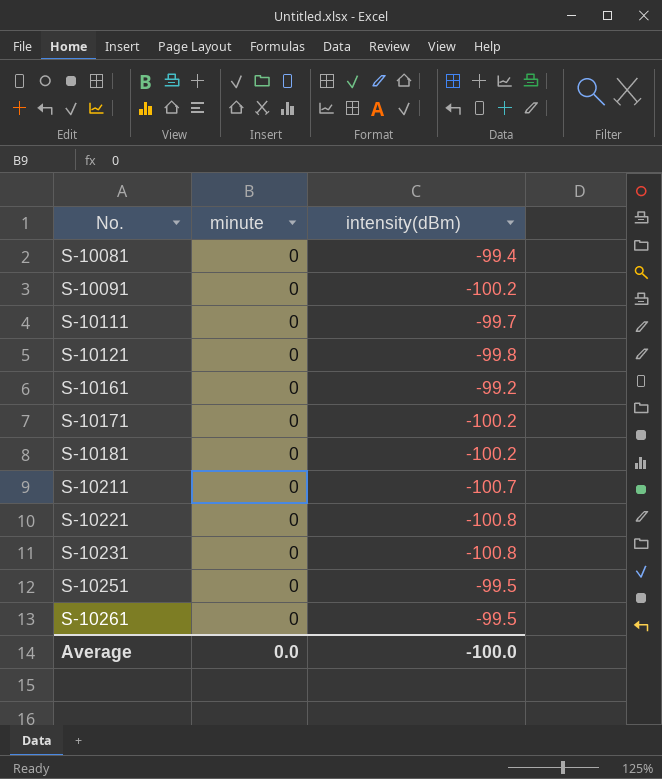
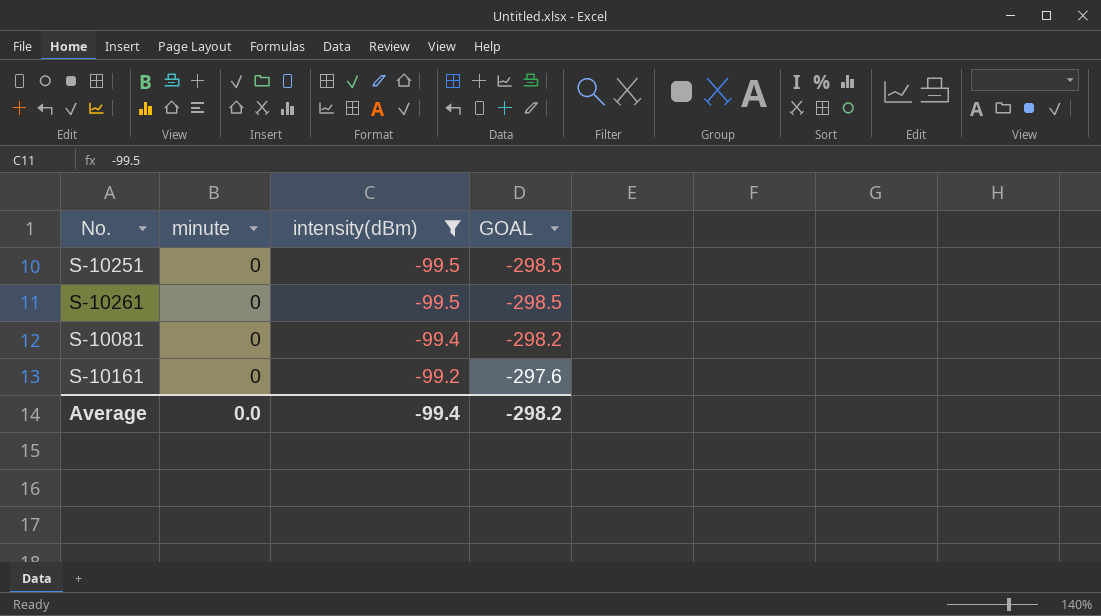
filter: none -> intensity(dBm) >= -99.5
row order: No. ascending -> intensity(dBm) ascending
column GOAL | formula: none -> [intensity(dBm)] * 3
Average | intensity(dBm): -100.0 -> -99.4

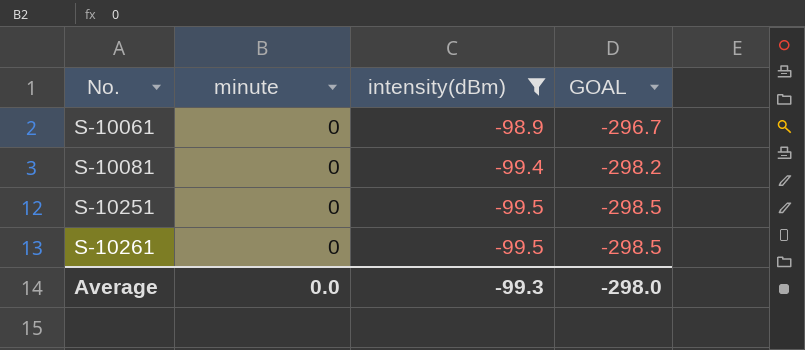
row order: intensity(dBm) ascending -> No. ascending
row S-10161: 0 | -99.2 | -297.6 -> none
row S-10061: none -> 0 | -98.9 | -296.7
Average | intensity(dBm): -99.4 -> -99.3
Average | GOAL: -298.2 -> -298.0

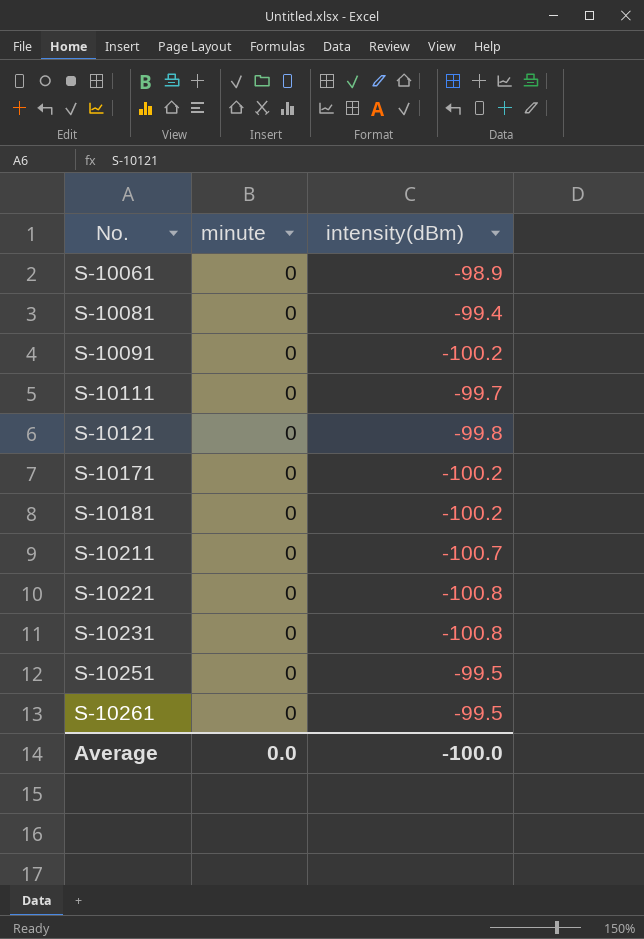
filter: intensity(dBm) >= -99.5 -> none
column GOAL | formula: [intensity(dBm)] * 3 -> none
Average | intensity(dBm): -99.3 -> -100.0

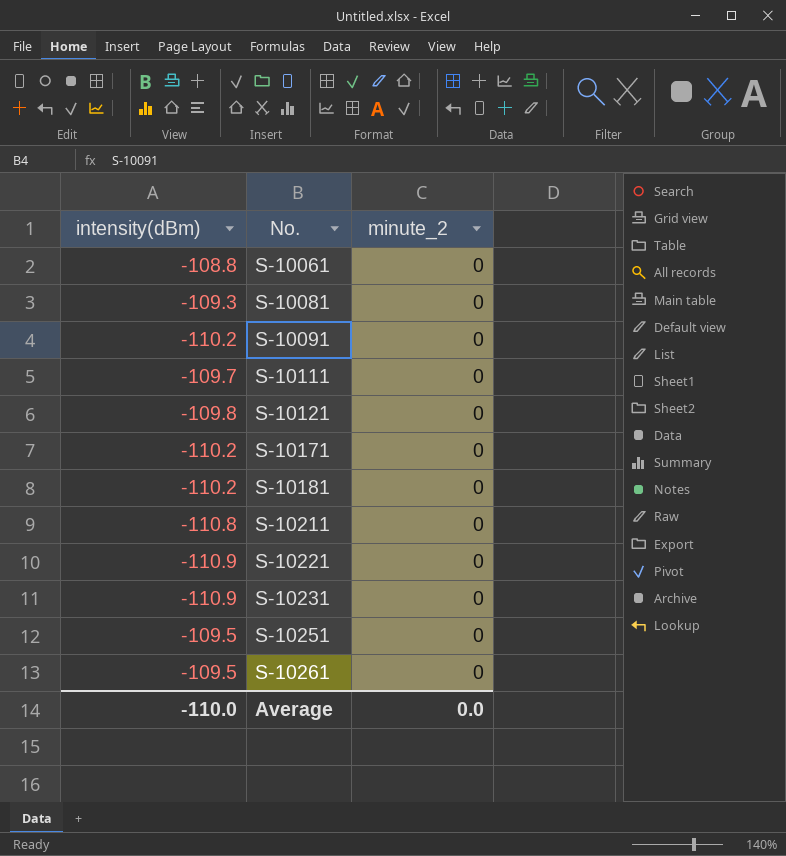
column intensity(dBm) | position: 3 -> 1
column name: minute -> minute_2
S-10061 | intensity(dBm): -98.9 -> -108.8
S-10081 | intensity(dBm): -99.4 -> -109.3
S-10091 | intensity(dBm): -100.2 -> -110.2
S-10111 | intensity(dBm): -99.7 -> -109.7
S-10121 | intensity(dBm): -99.8 -> -109.8
S-10171 | intensity(dBm): -100.2 -> -110.2
S-10181 | intensity(dBm): -100.2 -> -110.2
S-10211 | intensity(dBm): -100.7 -> -110.8
S-10221 | intensity(dBm): -100.8 -> -110.9
S-10231 | intensity(dBm): -100.8 -> -110.9
S-10251 | intensity(dBm): -99.5 -> -109.5
S-10261 | intensity(dBm): -99.5 -> -109.5
Average | intensity(dBm): -100.0 -> -110.0

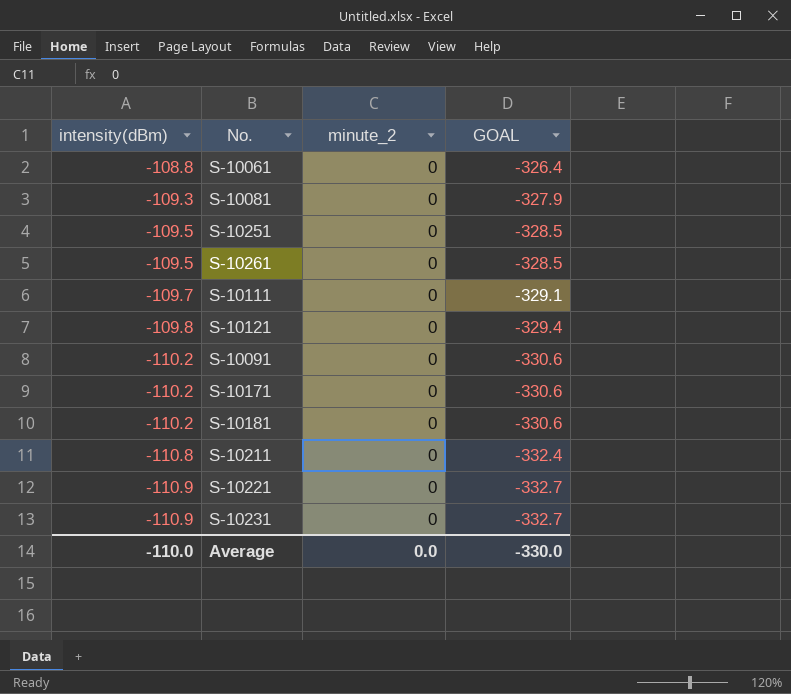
row order: No. ascending -> intensity(dBm) descending
column GOAL | formula: none -> [intensity(dBm)] * 3

